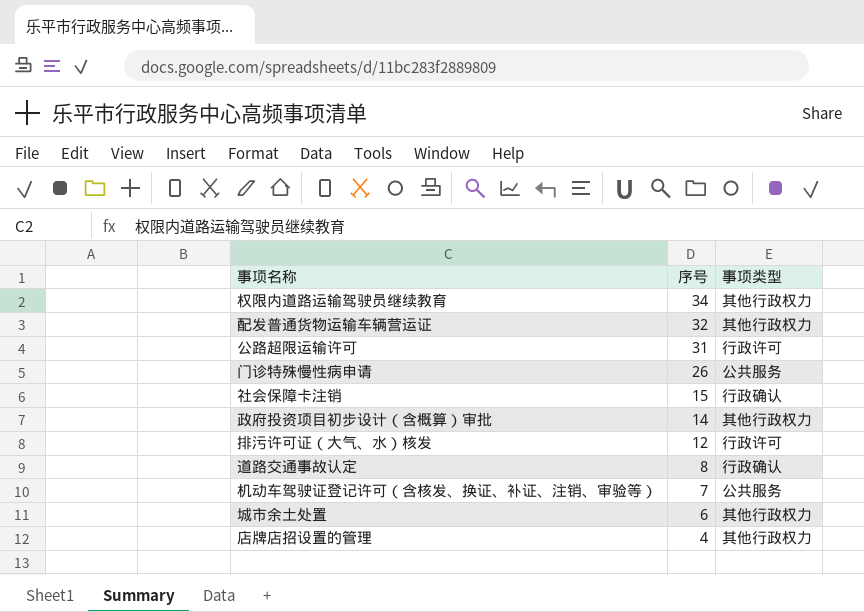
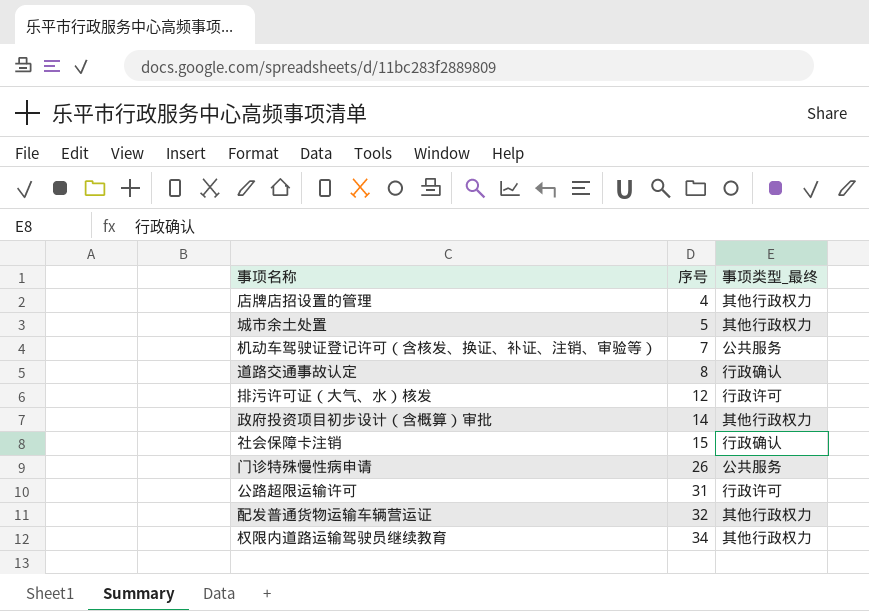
row order: 序号 descending -> 序号 ascending
column name: 事项类型 -> 事项类型_最终
城市余土处置 | 序号: 6 -> 5

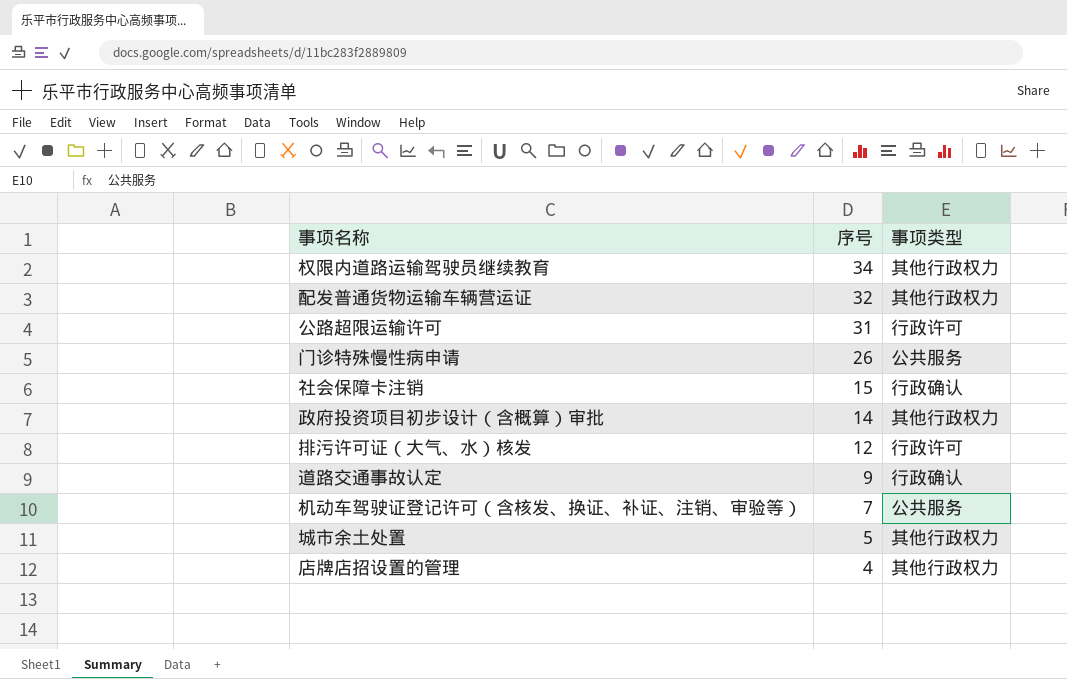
row order: 序号 ascending -> 序号 descending
column name: 事项类型_最终 -> 事项类型
道路交通事故认定 | 序号: 8 -> 9

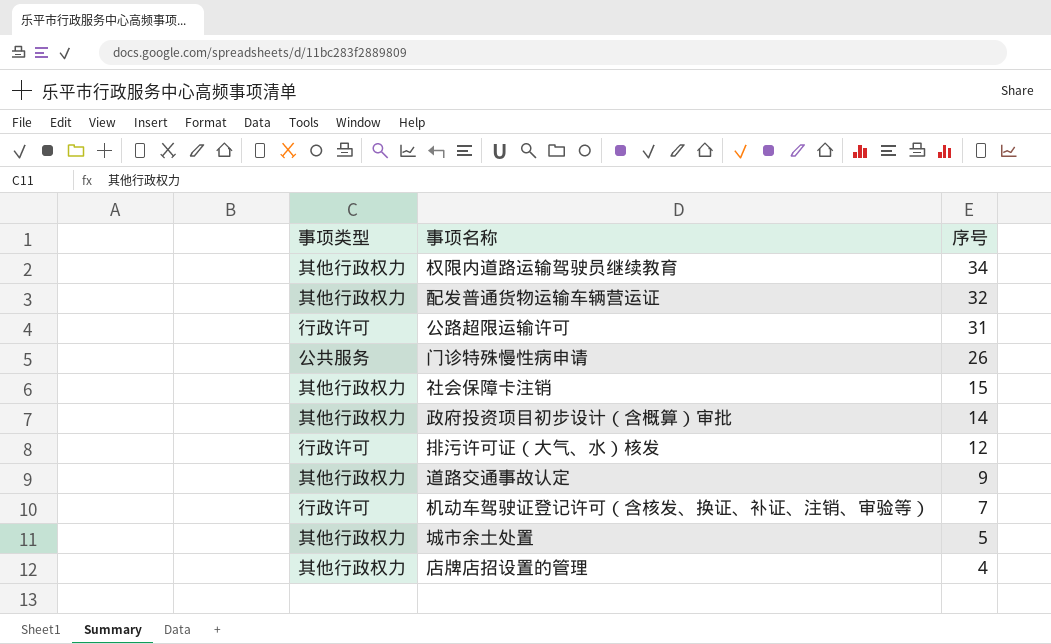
column 事项类型 | position: 3 -> 1
社会保障卡注销 | 事项类型: 行政确认 -> 其他行政权力
道路交通事故认定 | 事项类型: 行政确认 -> 其他行政权力
机动车驾驶证登记许可（含核发、换证、补证、注销、审验等） | 事项类型: 公共服务 -> 行政许可

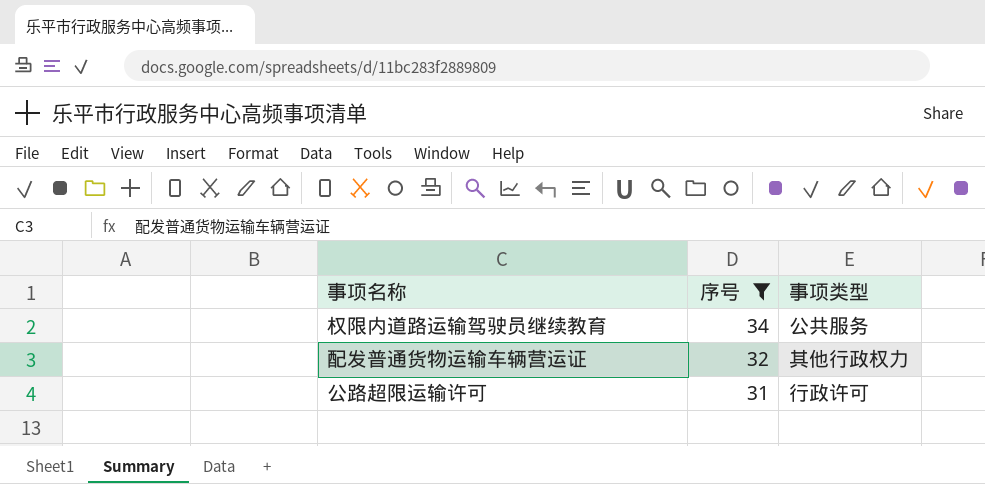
filter: none -> 序号 >= 31
column 事项类型 | position: 1 -> 3
权限内道路运输驾驶员继续教育 | 事项类型: 其他行政权力 -> 公共服务

